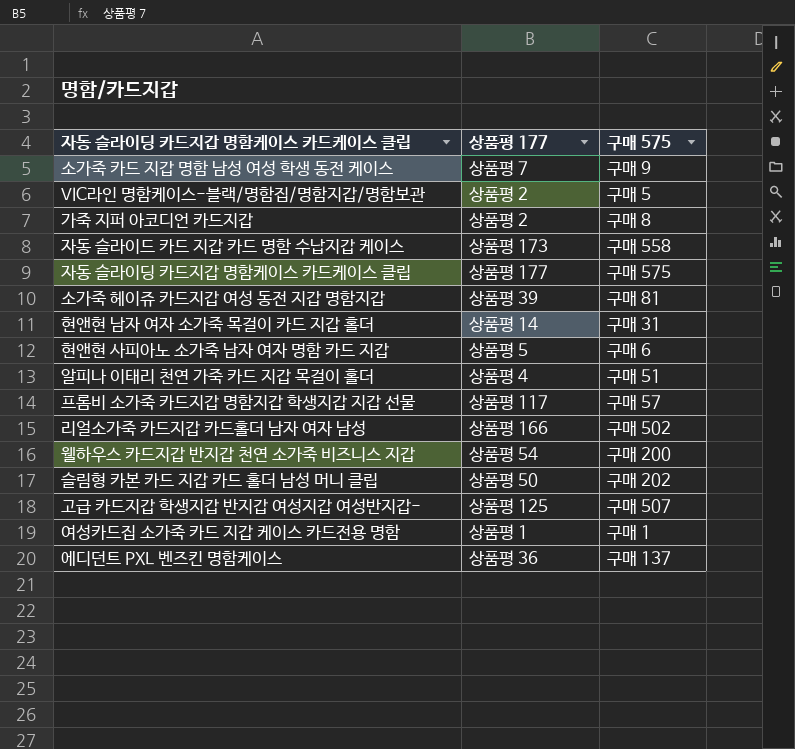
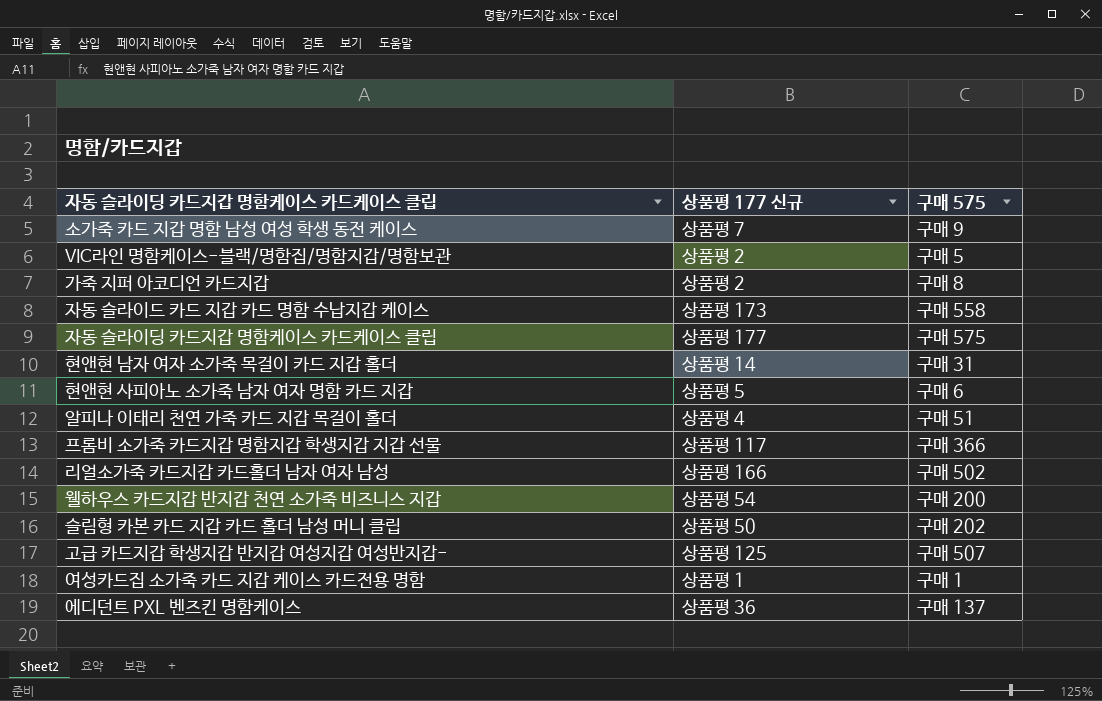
column name: 상품평 177 -> 상품평 177 신규
row 소가죽 헤이쥬 카드지갑 여성 동전 지갑 명함지갑: 상품평 39 | 구매 81 -> none
프롬비 소가죽 카드지갑 명함지갑 학생지갑 지갑 선물 | 구매 575: 구매 57 -> 구매 366

